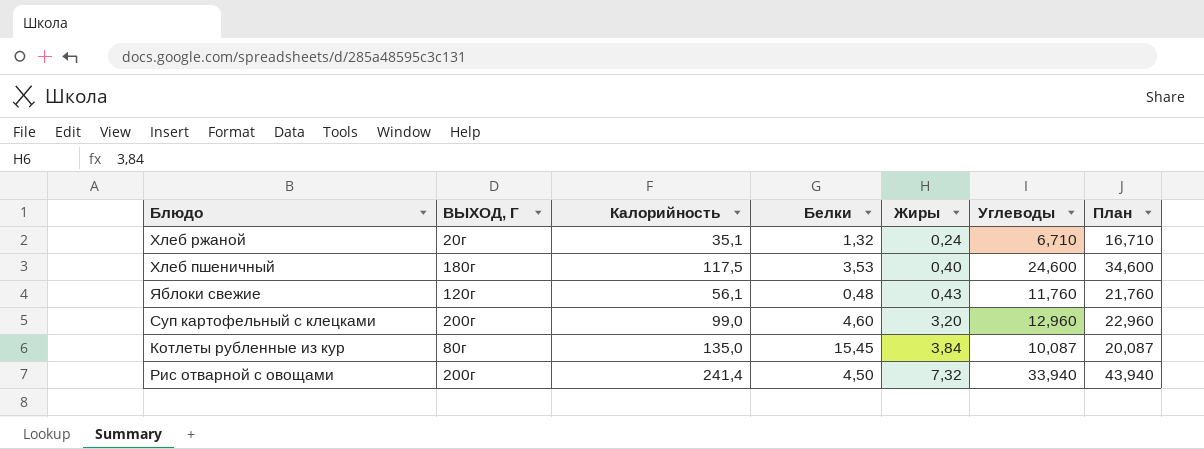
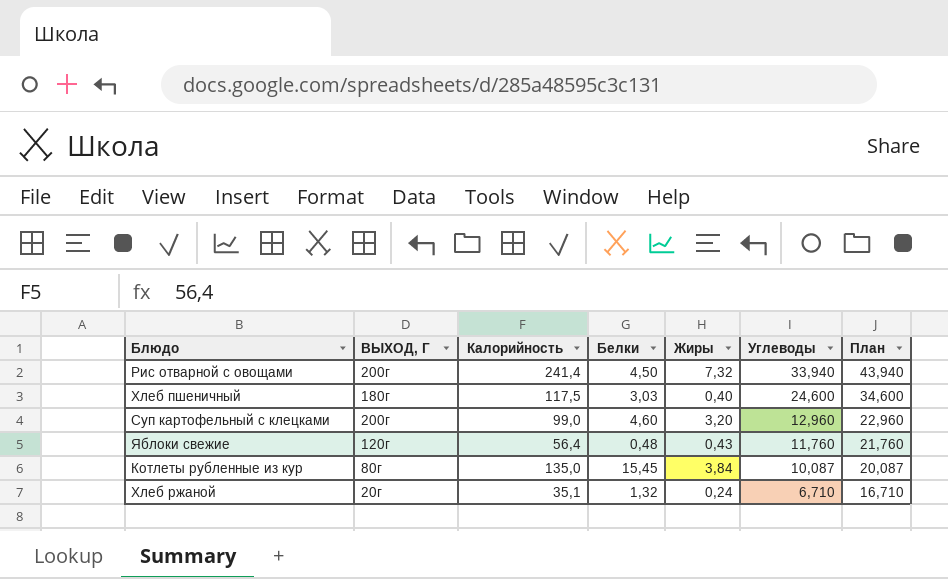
row order: Жиры ascending -> Углеводы descending
Хлеб пшеничный | Белки: 3,53 -> 3,03
Яблоки свежие | Калорийность: 56,1 -> 56,4

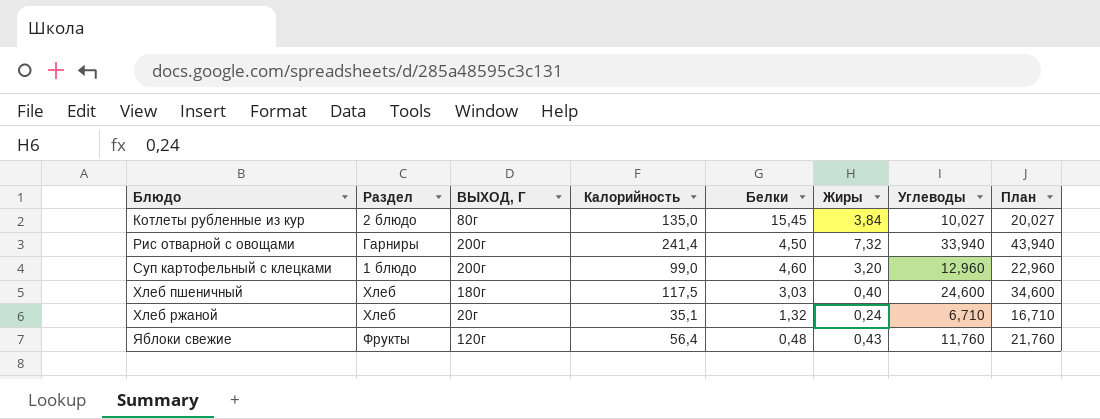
row order: Углеводы descending -> Блюдо ascending
column Раздел | position: none -> 2
Котлеты рубленные из кур | Углеводы: 10,087 -> 10,027
Котлеты рубленные из кур | План: 20,087 -> 20,027

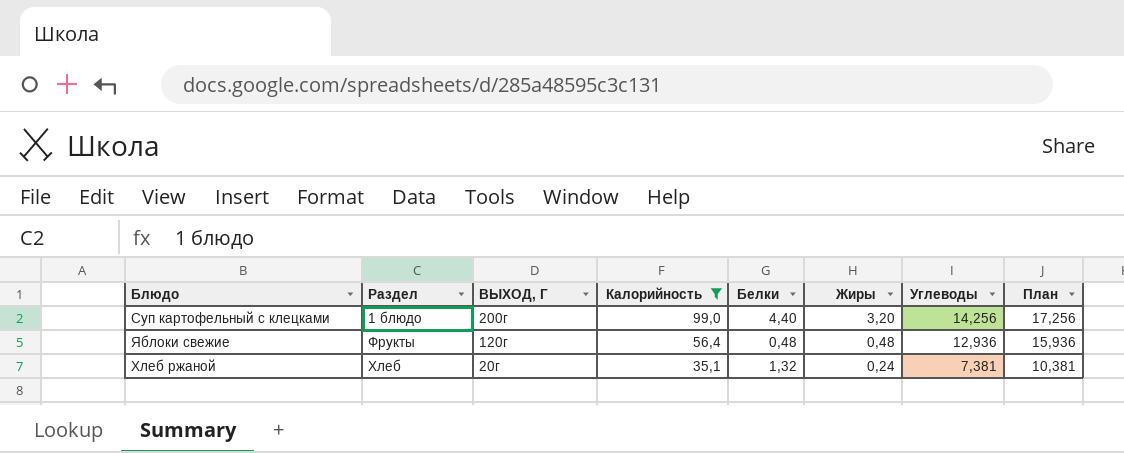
filter: none -> Калорийность <= 99,0
row order: Блюдо ascending -> Раздел ascending
column План | formula: [Углеводы] + 10 -> [Углеводы] + 3
Суп картофельный с клецками | Белки: 4,60 -> 4,40
Суп картофельный с клецками | Углеводы: 12,960 -> 14,256
Яблоки свежие | Жиры: 0,43 -> 0,48
Яблоки свежие | Углеводы: 11,760 -> 12,936
Хлеб ржаной | Углеводы: 6,710 -> 7,381

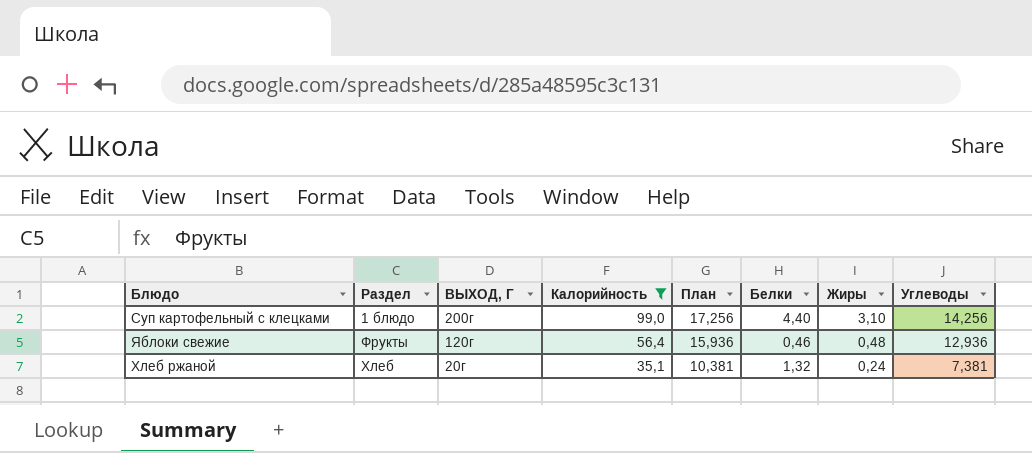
column План | position: 8 -> 5
Суп картофельный с клецками | Жиры: 3,20 -> 3,10
Яблоки свежие | Белки: 0,48 -> 0,46

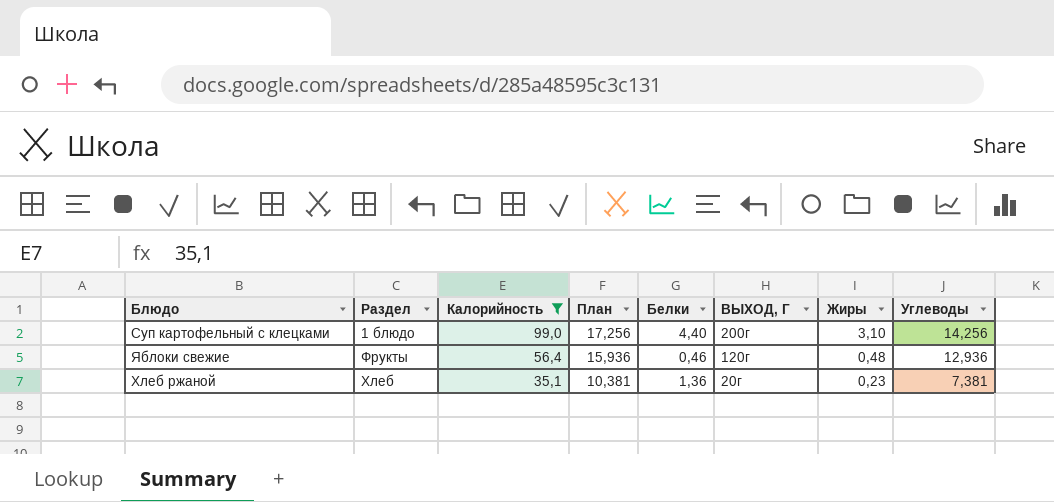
column ВЫХОД, Г | position: 3 -> 6
Хлеб ржаной | Белки: 1,32 -> 1,36
Хлеб ржаной | Жиры: 0,24 -> 0,23

